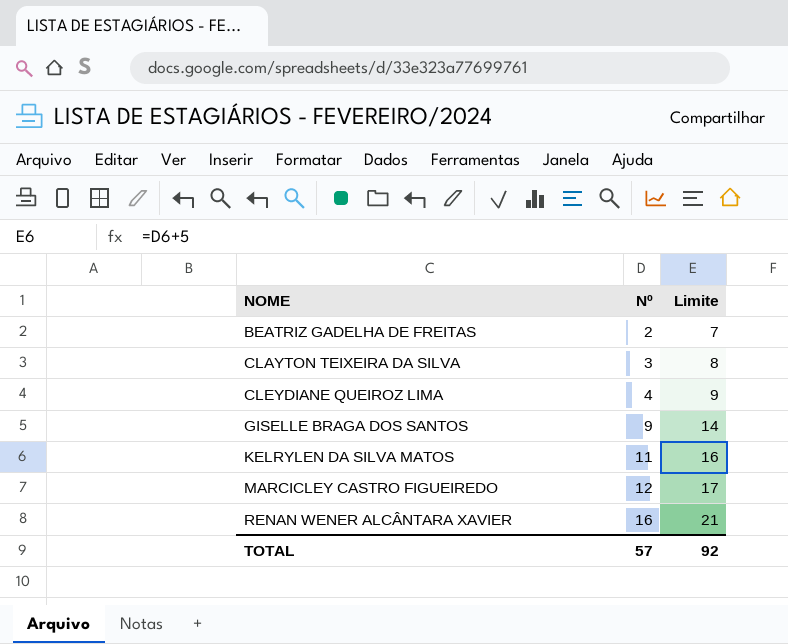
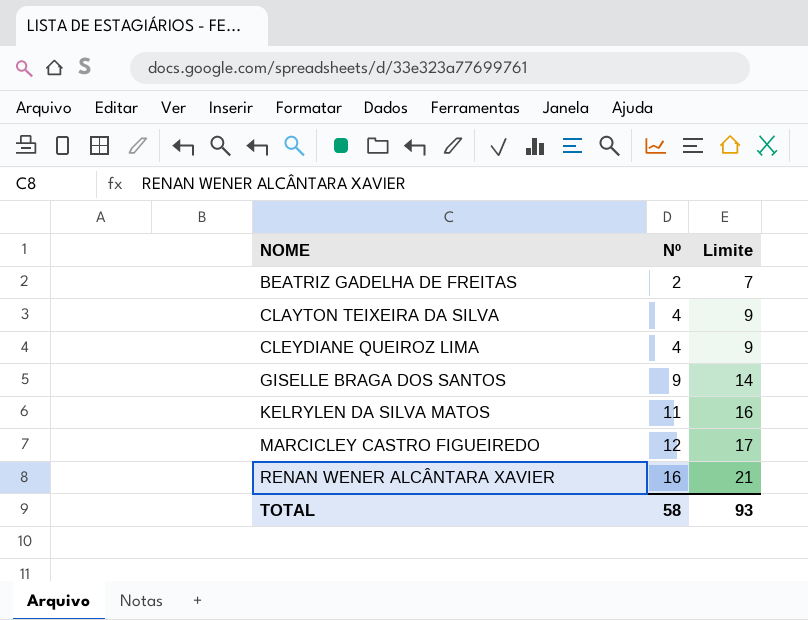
CLAYTON TEIXEIRA DA SILVA | Nº: 3 -> 4
CLAYTON TEIXEIRA DA SILVA | Limite: 8 -> 9
TOTAL | Nº: 57 -> 58
TOTAL | Limite: 92 -> 93

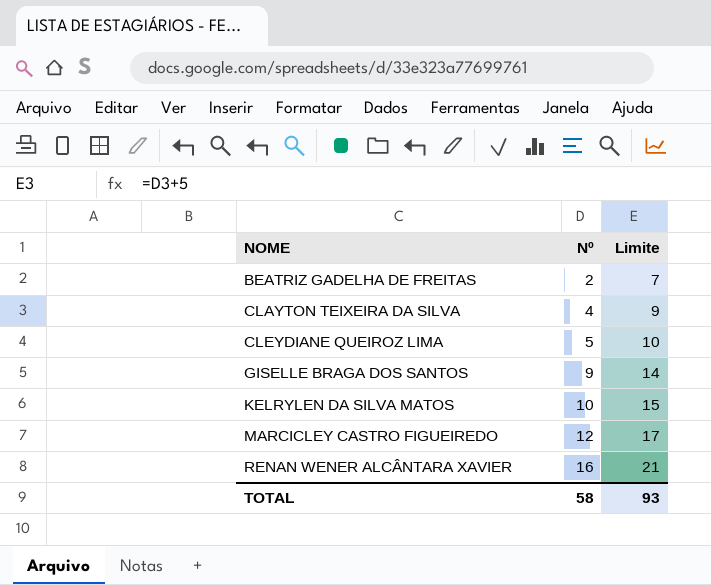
CLEYDIANE QUEIROZ LIMA | Nº: 4 -> 5
CLEYDIANE QUEIROZ LIMA | Limite: 9 -> 10
KELRYLEN DA SILVA MATOS | Nº: 11 -> 10
KELRYLEN DA SILVA MATOS | Limite: 16 -> 15

